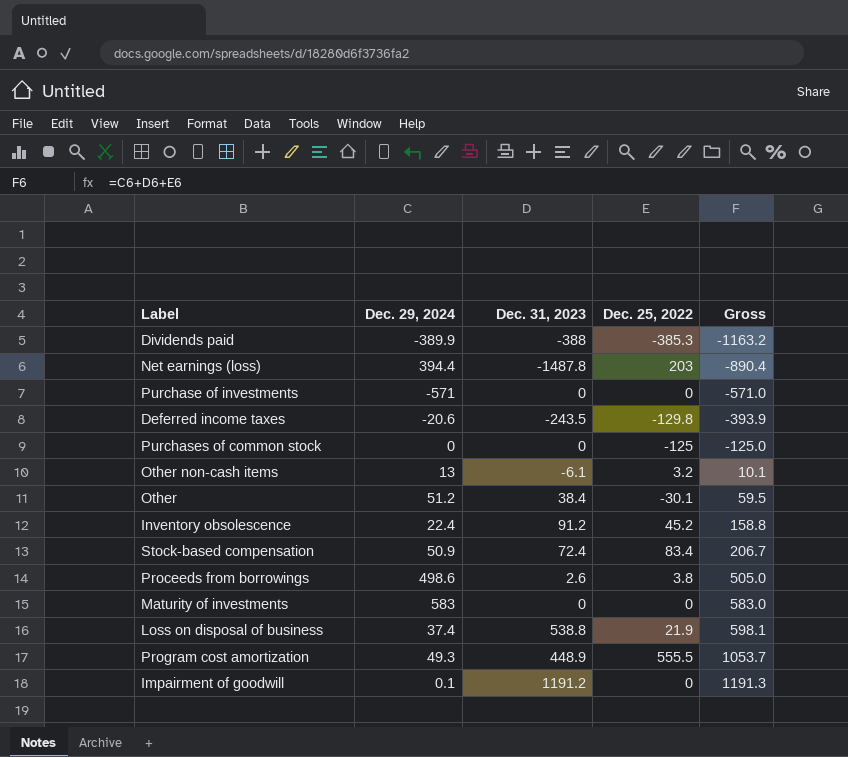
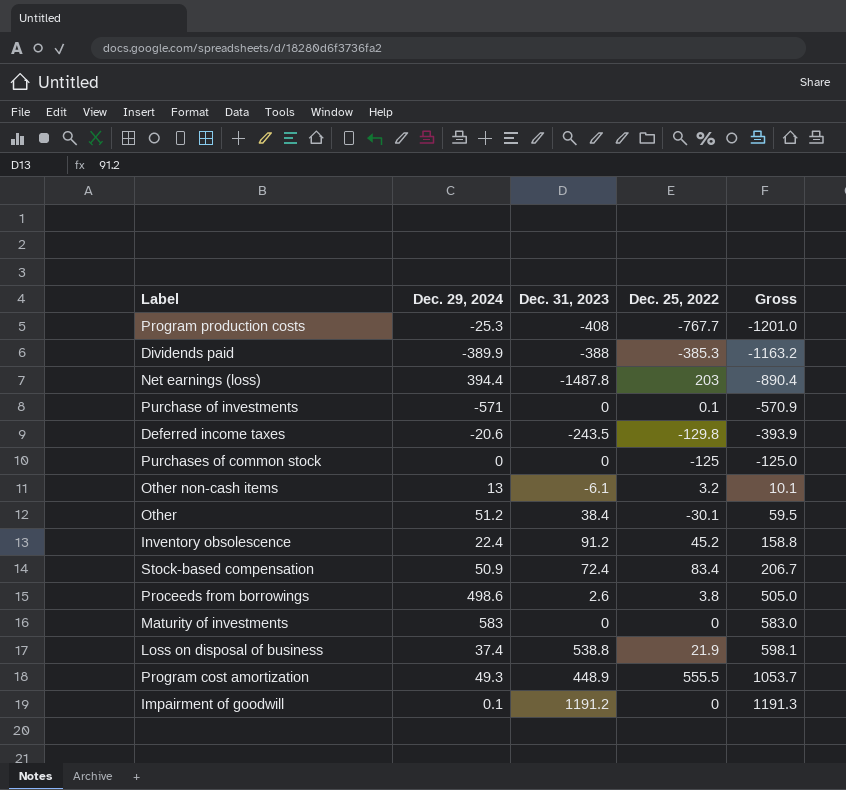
row Program production costs: none -> -25.3 | -408 | -767.7 | -1201.0
Purchase of investments | Dec. 25, 2022: 0 -> 0.1
Purchase of investments | Gross: -571.0 -> -570.9

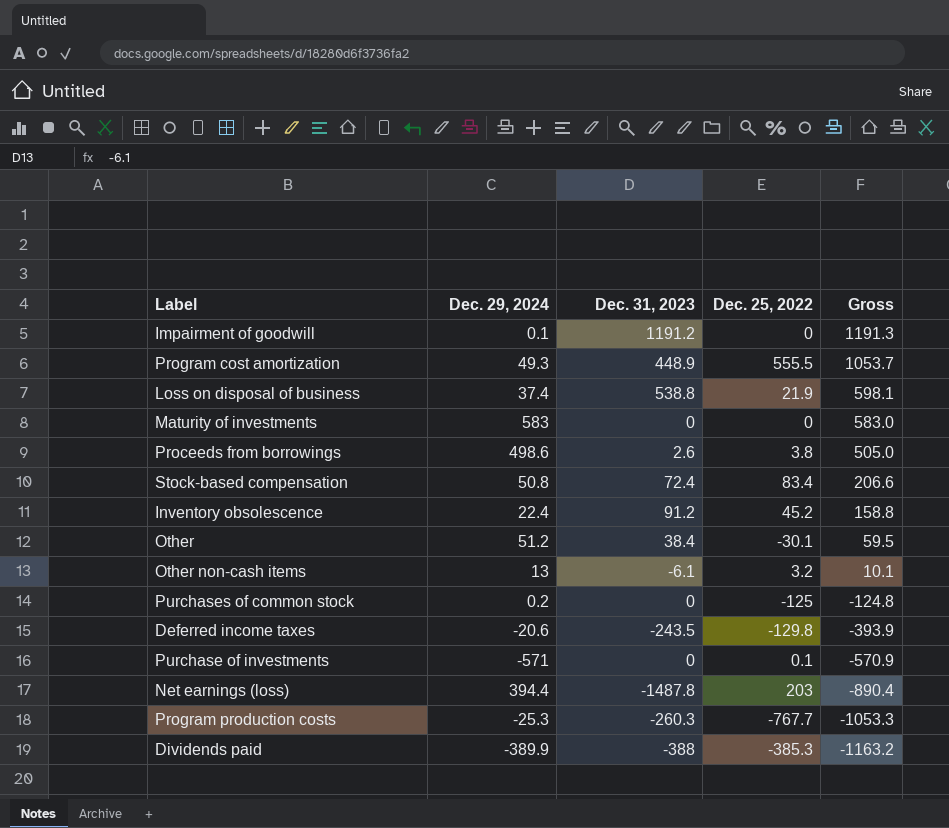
row order: Gross ascending -> Gross descending
Stock-based compensation | Dec. 29, 2024: 50.9 -> 50.8
Stock-based compensation | Gross: 206.7 -> 206.6
Purchases of common stock | Dec. 29, 2024: 0 -> 0.2
Purchases of common stock | Gross: -125.0 -> -124.8
Program production costs | Dec. 31, 2023: -408 -> -260.3
Program production costs | Gross: -1201.0 -> -1053.3

